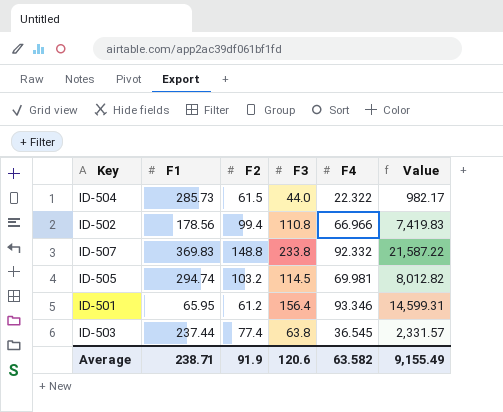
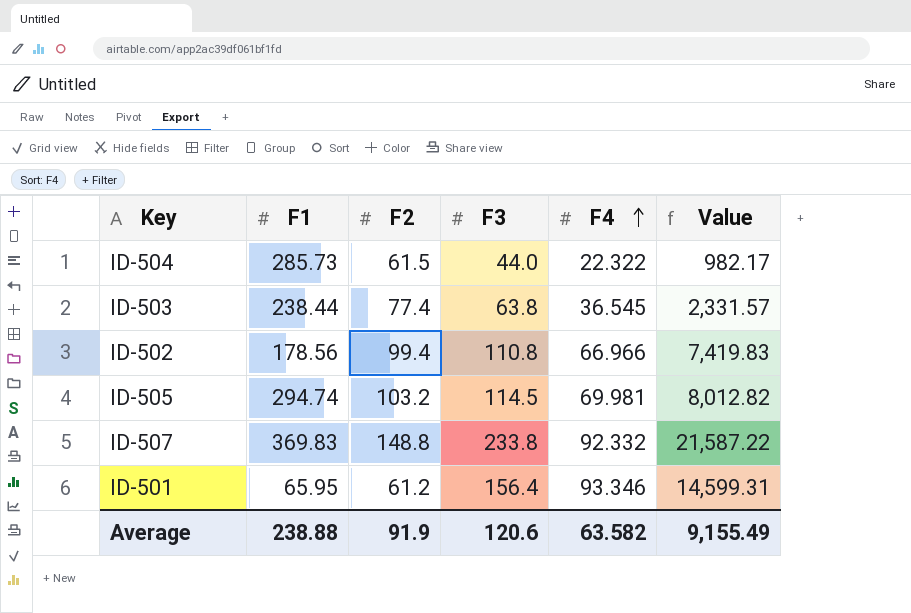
row order: none -> F4 ascending
ID-503 | F1: 237.44 -> 238.44
Average | F1: 238.71 -> 238.88

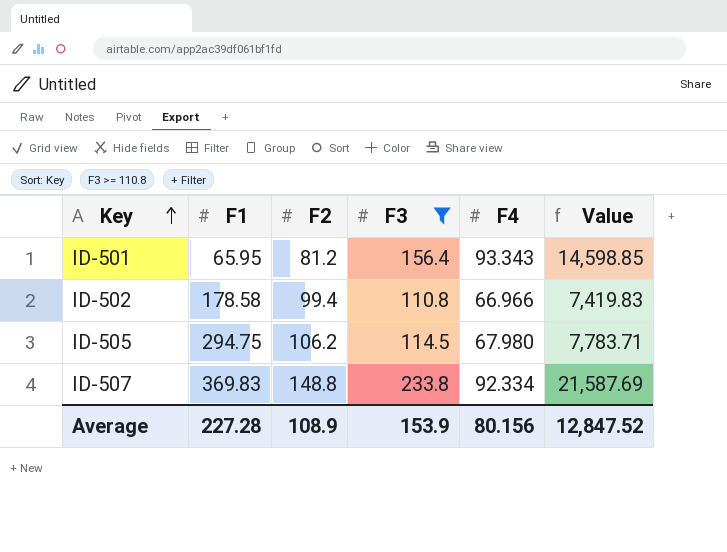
filter: none -> F3 >= 110.8
row order: F4 ascending -> Key ascending
ID-501 | F2: 61.2 -> 81.2
ID-501 | F4: 93.346 -> 93.343
ID-501 | Value: 14,599.31 -> 14,598.85
ID-502 | F1: 178.56 -> 178.58
ID-505 | F1: 294.74 -> 294.75
ID-505 | F2: 103.2 -> 106.2
ID-505 | F4: 69.981 -> 67.980
ID-505 | Value: 8,012.82 -> 7,783.71
ID-507 | F4: 92.332 -> 92.334
ID-507 | Value: 21,587.22 -> 21,587.69
Average | F1: 238.88 -> 227.28
Average | F2: 91.9 -> 108.9
Average | F3: 120.6 -> 153.9
Average | F4: 63.582 -> 80.156
Average | Value: 9,155.49 -> 12,847.52

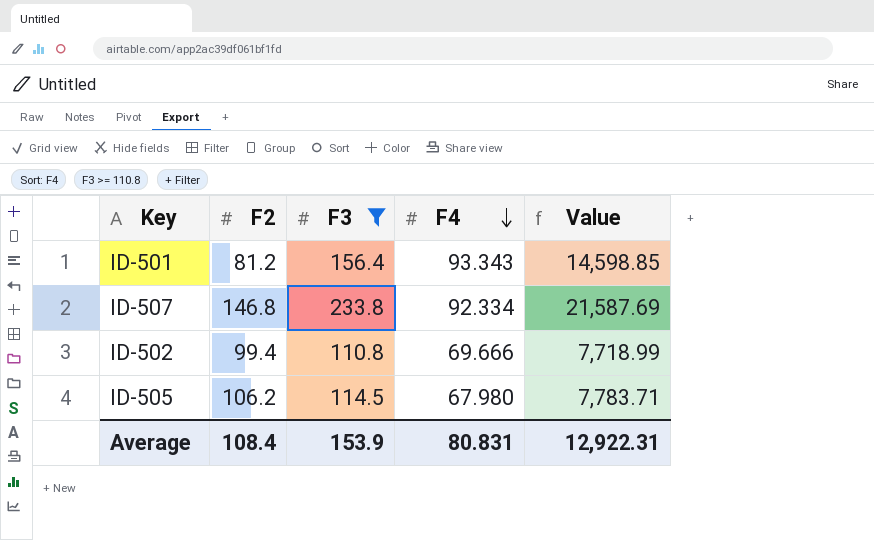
row order: Key ascending -> F4 descending
column F1 | position: 2 -> none
ID-507 | F2: 148.8 -> 146.8
ID-502 | F4: 66.966 -> 69.666
ID-502 | Value: 7,419.83 -> 7,718.99
Average | F2: 108.9 -> 108.4
Average | F4: 80.156 -> 80.831
Average | Value: 12,847.52 -> 12,922.31

